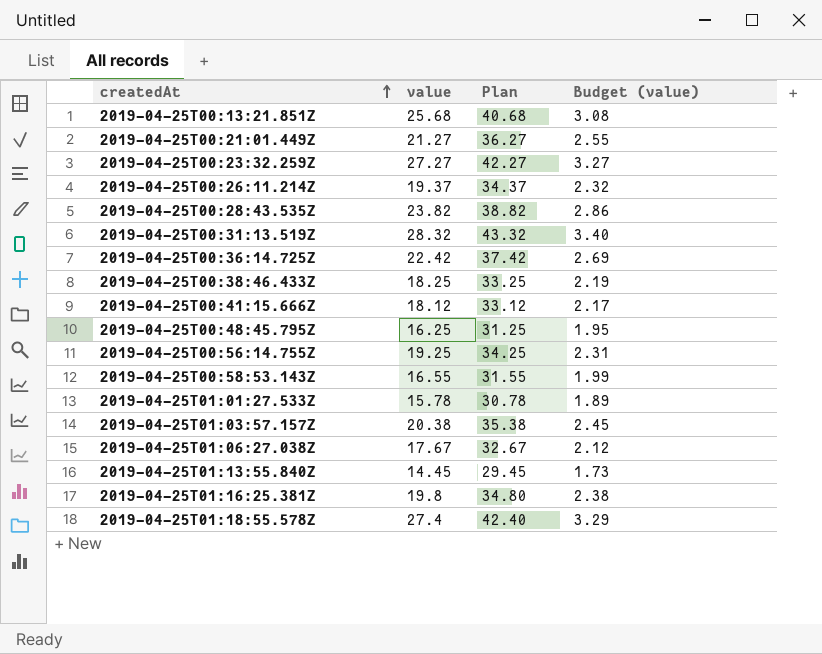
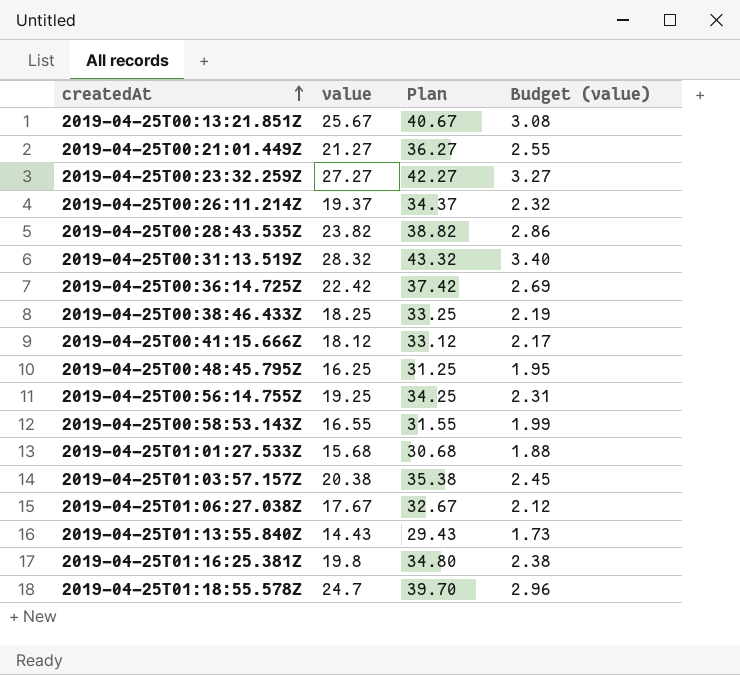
2019-04-25T00:13:21.851Z | value: 25.68 -> 25.67
2019-04-25T00:13:21.851Z | Plan: 40.68 -> 40.67
2019-04-25T01:01:27.533Z | value: 15.78 -> 15.68
2019-04-25T01:01:27.533Z | Plan: 30.78 -> 30.68
2019-04-25T01:01:27.533Z | Budget (value): 1.89 -> 1.88
2019-04-25T01:13:55.840Z | value: 14.45 -> 14.43
2019-04-25T01:13:55.840Z | Plan: 29.45 -> 29.43
2019-04-25T01:18:55.578Z | value: 27.4 -> 24.7
2019-04-25T01:18:55.578Z | Plan: 42.40 -> 39.70
2019-04-25T01:18:55.578Z | Budget (value): 3.29 -> 2.96

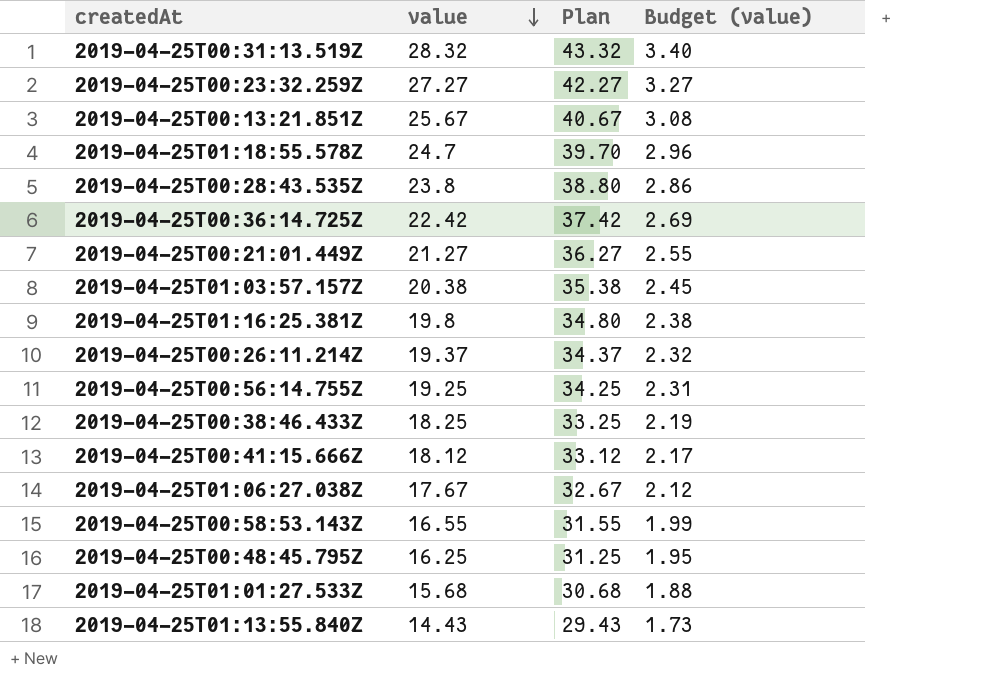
row order: createdAt ascending -> value descending
2019-04-25T00:28:43.535Z | value: 23.82 -> 23.8
2019-04-25T00:28:43.535Z | Plan: 38.82 -> 38.80

